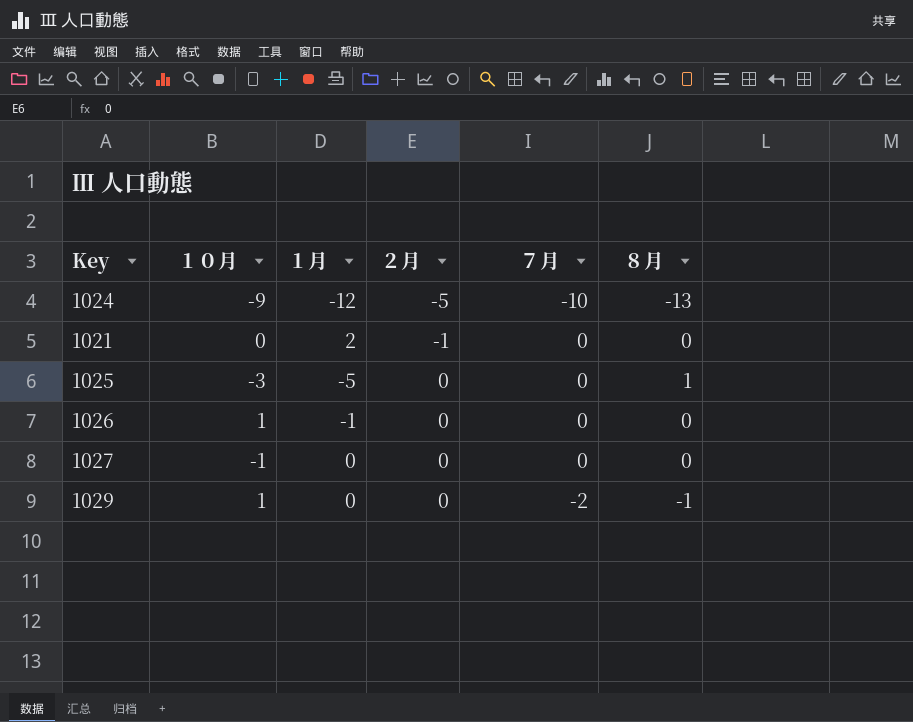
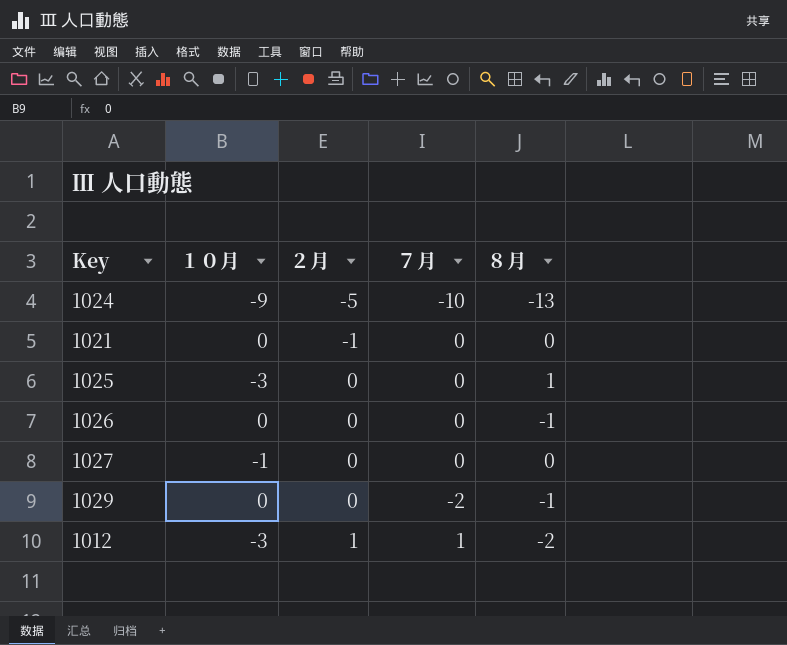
column １月 | position: 3 -> none
1026 | １０月: 1 -> 0
1026 | ８月: 0 -> -1
1029 | １０月: 1 -> 0
row 1012: none -> -3 | 1 | 1 | -2

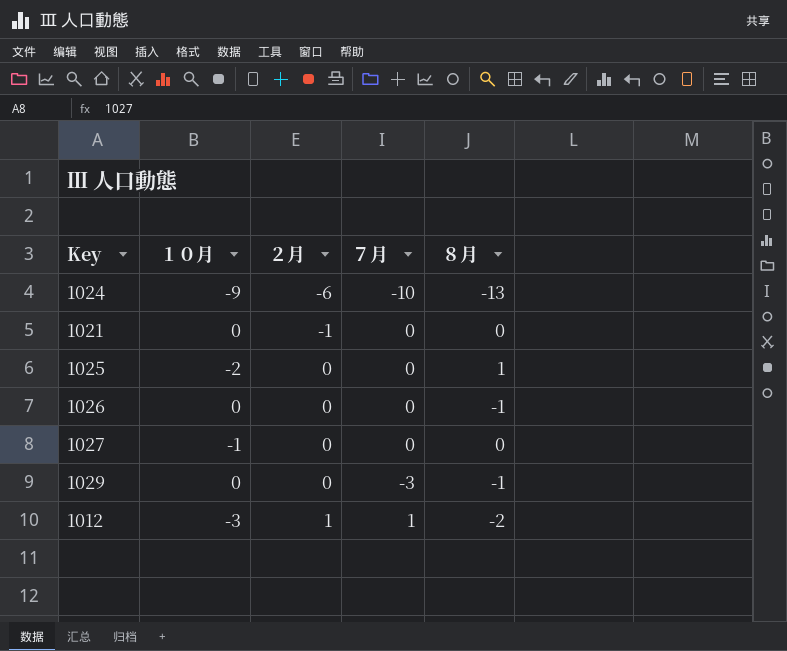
1024 | ２月: -5 -> -6
1025 | １０月: -3 -> -2
1029 | ７月: -2 -> -3

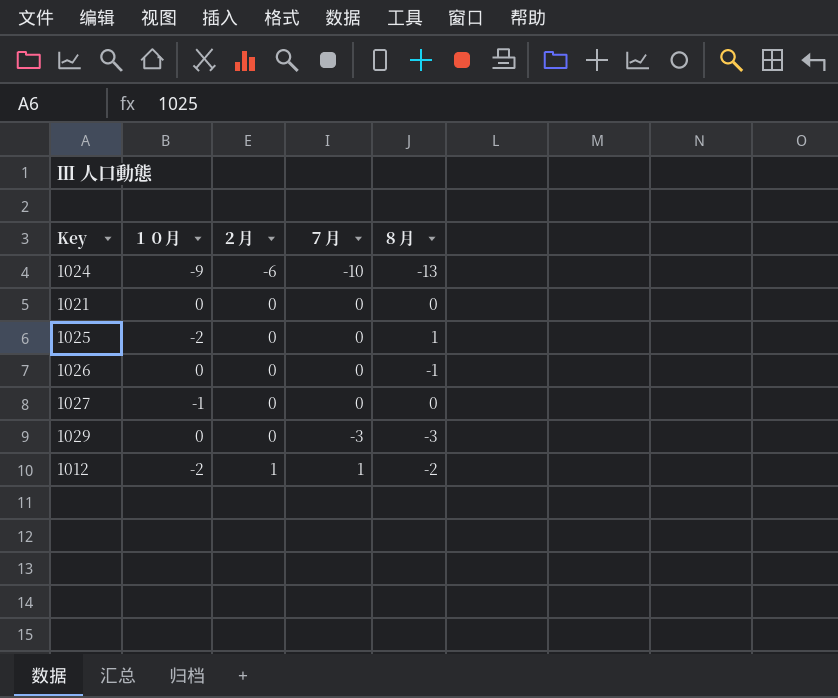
1021 | ２月: -1 -> 0
1029 | ８月: -1 -> -3
1012 | １０月: -3 -> -2

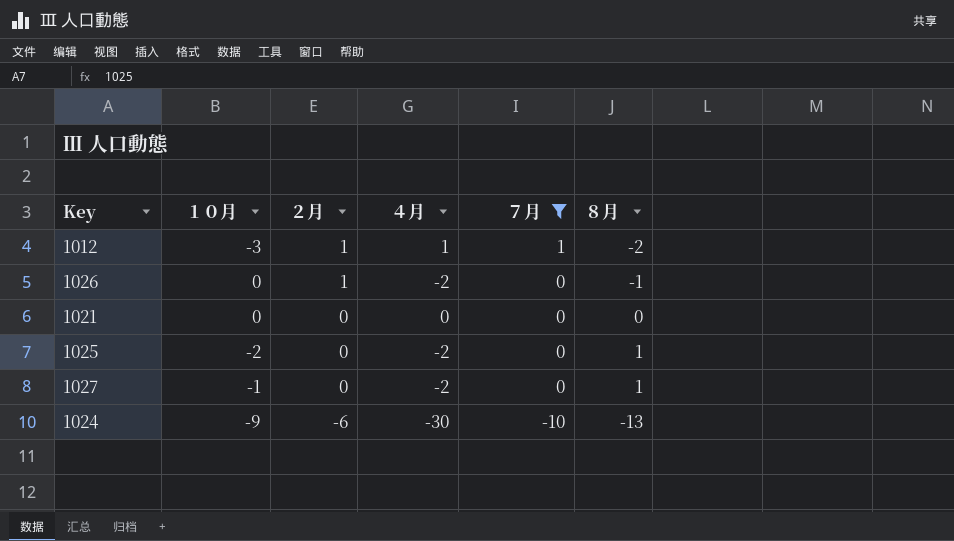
filter: none -> ７月 != -3
row order: ２月 ascending -> ２月 descending
column ４月 | position: none -> 4
1012 | １０月: -2 -> -3
1026 | ２月: 0 -> 1
1027 | ８月: 0 -> 1

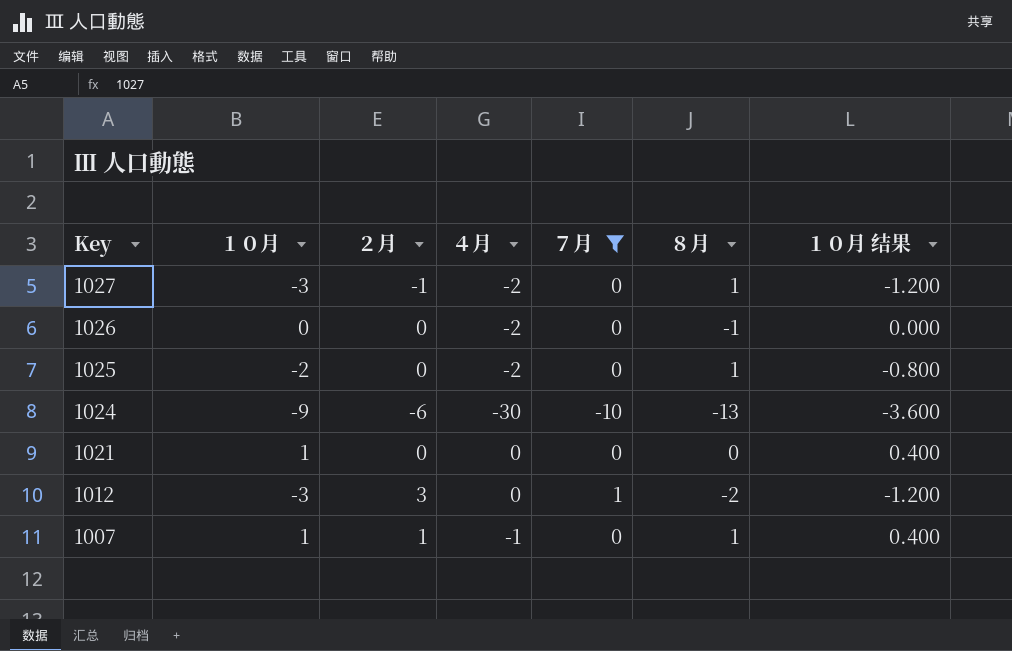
row order: ２月 descending -> Key descending
column １０月 结果 | formula: none -> [１０月] * 0.4
1027 | １０月: -1 -> -3
1027 | ２月: 0 -> -1
1026 | ２月: 1 -> 0
1021 | １０月: 0 -> 1
1012 | ２月: 1 -> 3
1012 | ４月: 1 -> 0
row 1007: none -> 1 | 1 | -1 | 0 | 1 | 0.400

